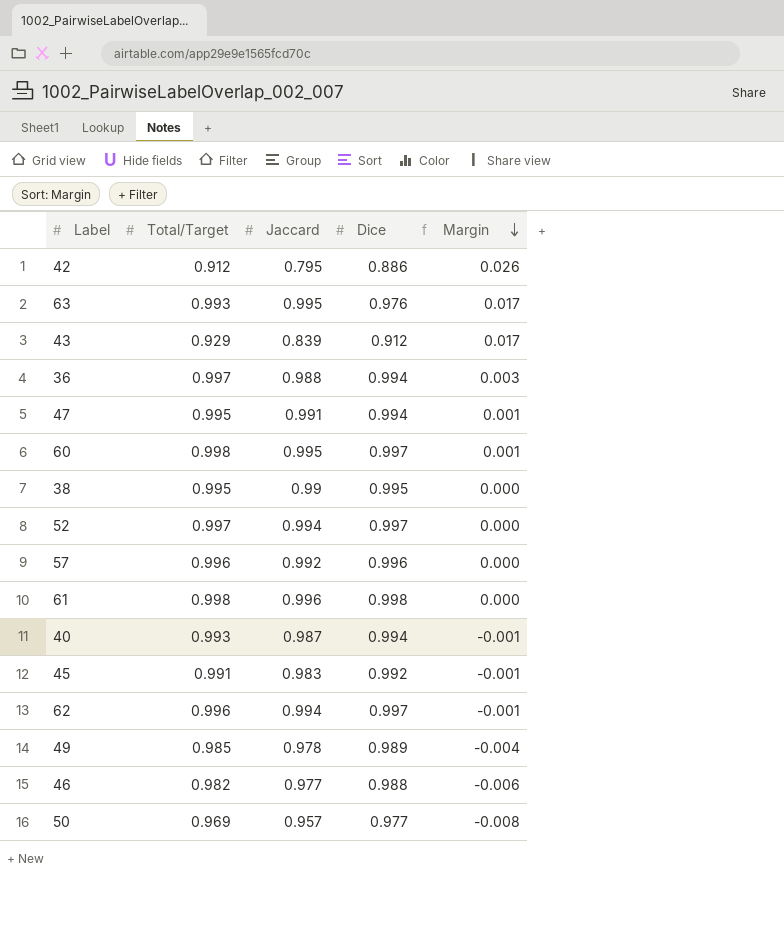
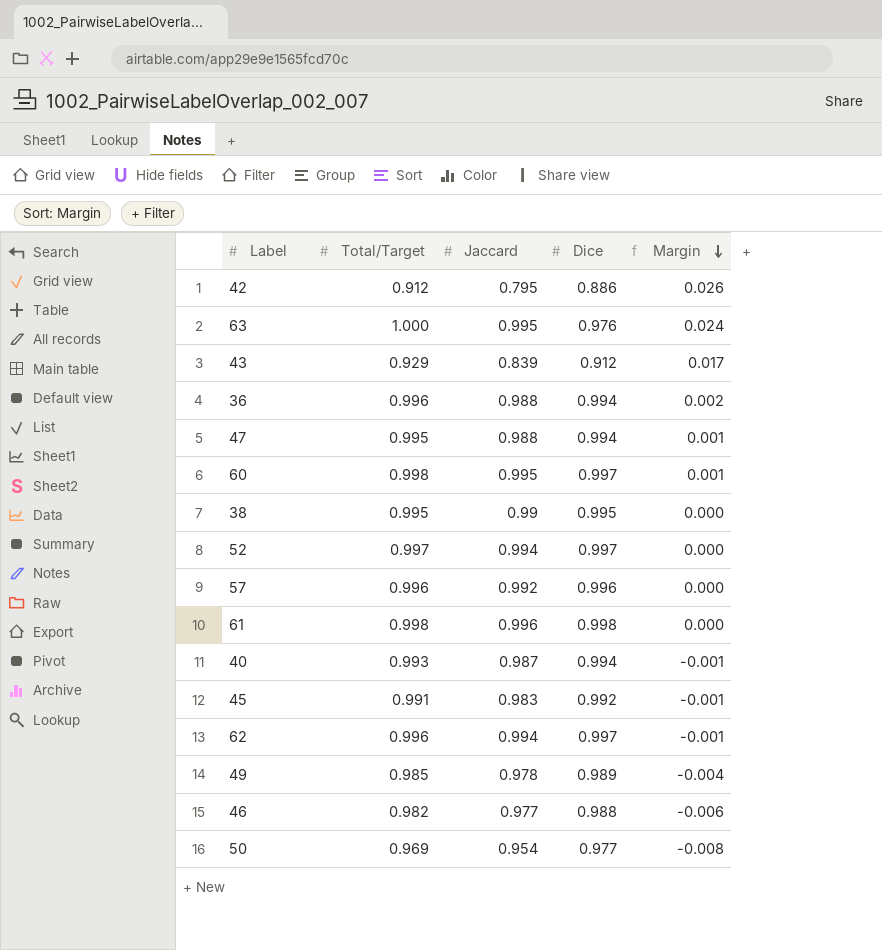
63 | Total/Target: 0.993 -> 1.000
63 | Margin: 0.017 -> 0.024
36 | Total/Target: 0.997 -> 0.996
36 | Margin: 0.003 -> 0.002
47 | Jaccard: 0.991 -> 0.988
50 | Jaccard: 0.957 -> 0.954

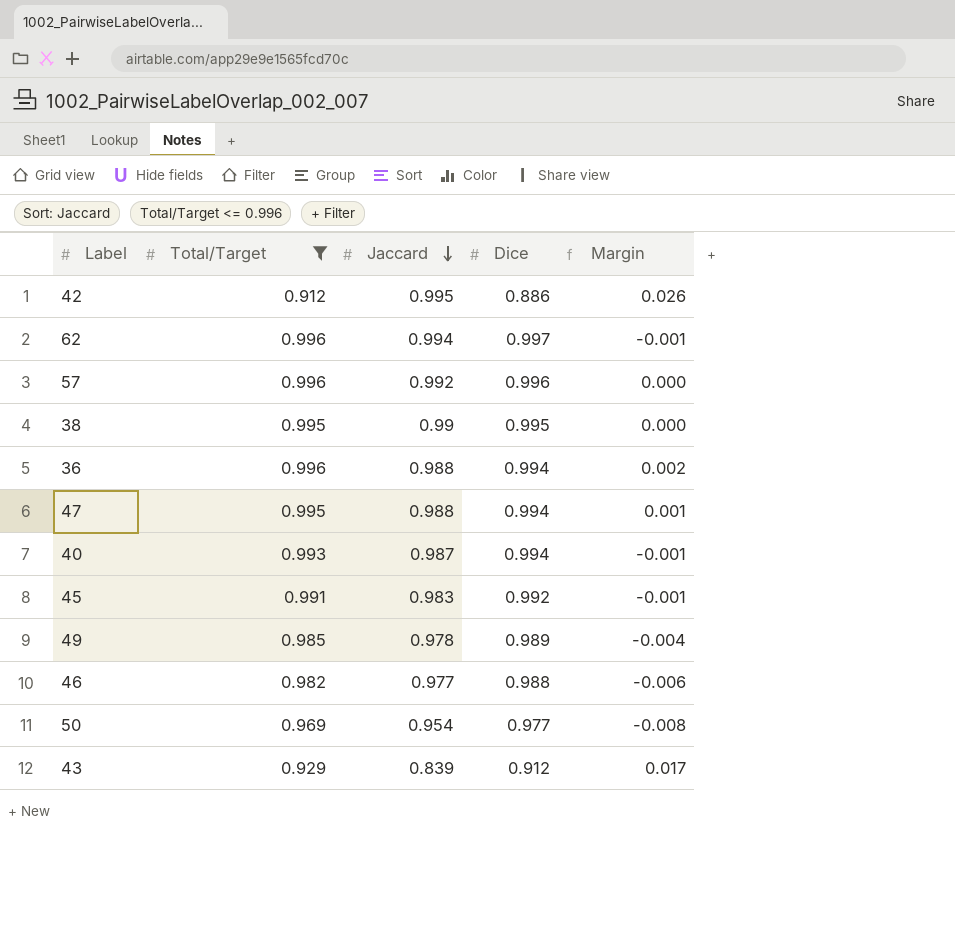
filter: none -> Total/Target <= 0.996
row order: Margin descending -> Jaccard descending
42 | Jaccard: 0.795 -> 0.995

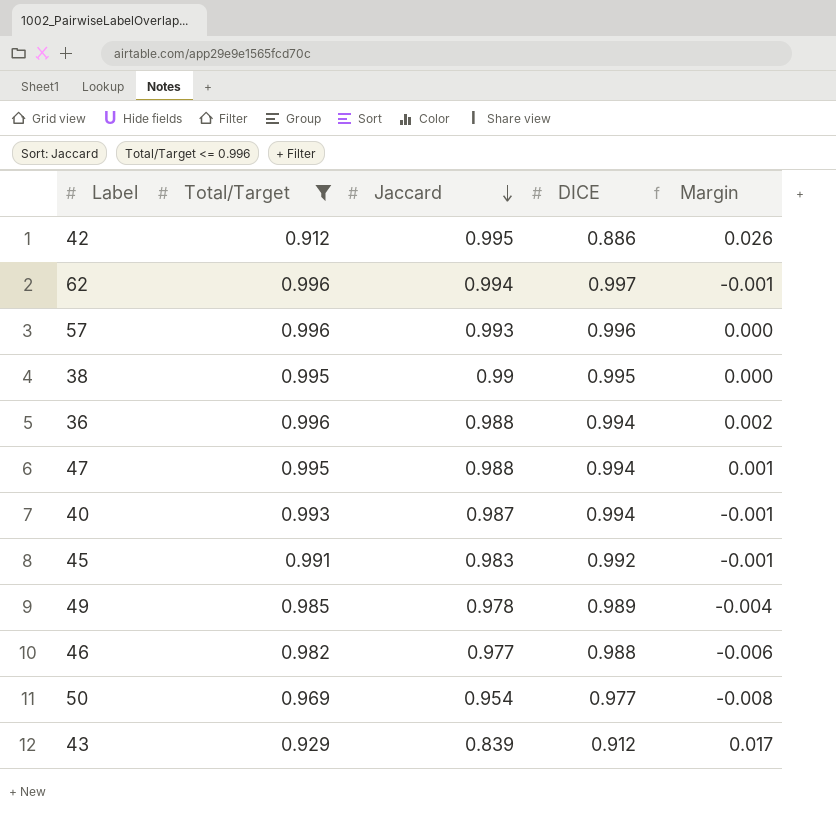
column name: Dice -> DICE
57 | Jaccard: 0.992 -> 0.993

